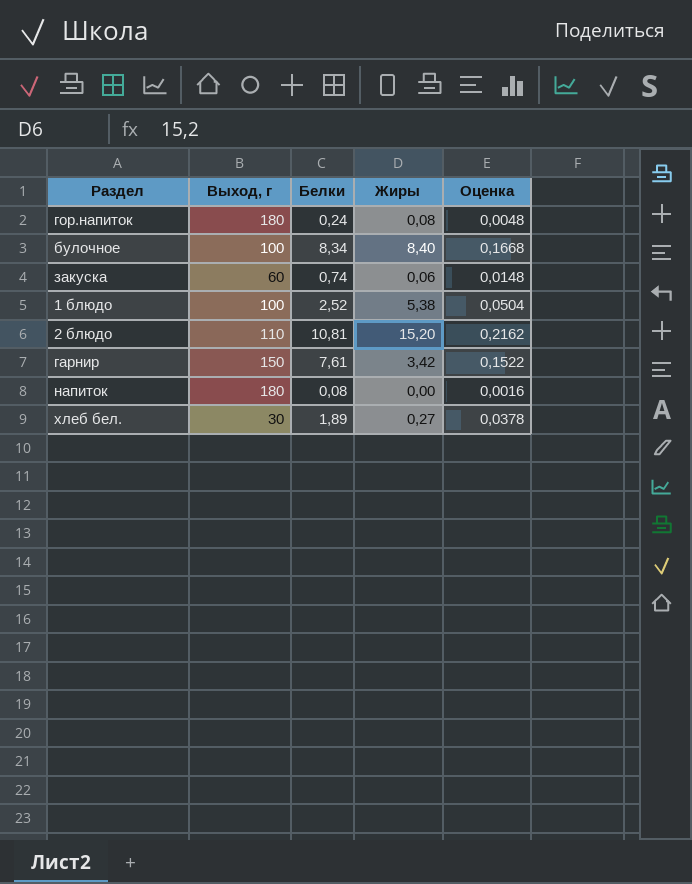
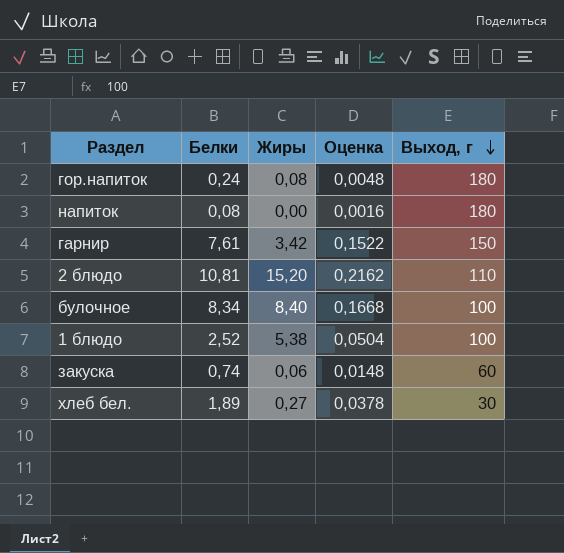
row order: none -> Выход, г descending
column Выход, г | position: 2 -> 5

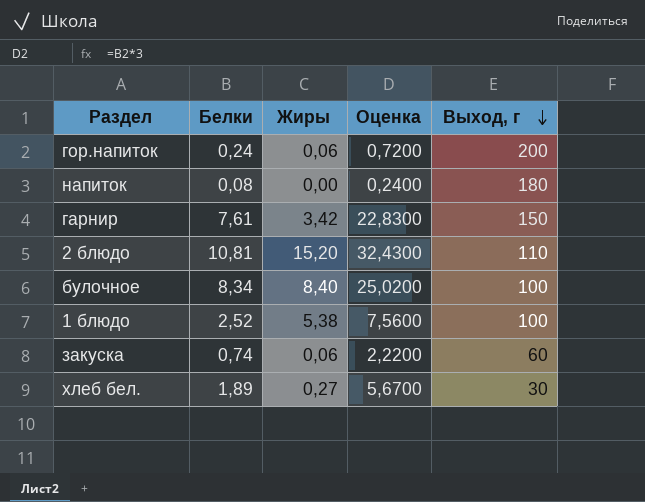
column Оценка | formula: [Белки] * 0,02 -> [Белки] * 3
гор.напиток | Жиры: 0,08 -> 0,06
гор.напиток | Выход, г: 180 -> 200

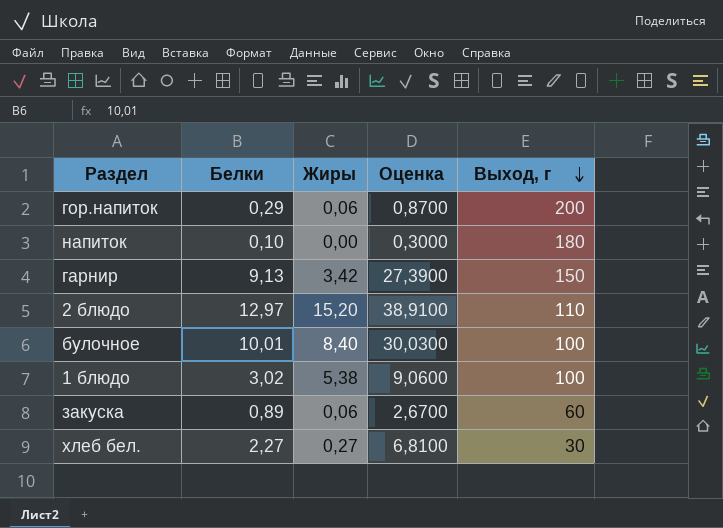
гор.напиток | Белки: 0,24 -> 0,29
гор.напиток | Оценка: 0,7200 -> 0,8700
напиток | Белки: 0,08 -> 0,10
напиток | Оценка: 0,2400 -> 0,3000
гарнир | Белки: 7,61 -> 9,13
гарнир | Оценка: 22,8300 -> 27,3900
2 блюдо | Белки: 10,81 -> 12,97
2 блюдо | Оценка: 32,4300 -> 38,9100
булочное | Белки: 8,34 -> 10,01
булочное | Оценка: 25,0200 -> 30,0300
1 блюдо | Белки: 2,52 -> 3,02
1 блюдо | Оценка: 7,5600 -> 9,0600
закуска | Белки: 0,74 -> 0,89
закуска | Оценка: 2,2200 -> 2,6700
хлеб бел. | Белки: 1,89 -> 2,27
хлеб бел. | Оценка: 5,6700 -> 6,8100

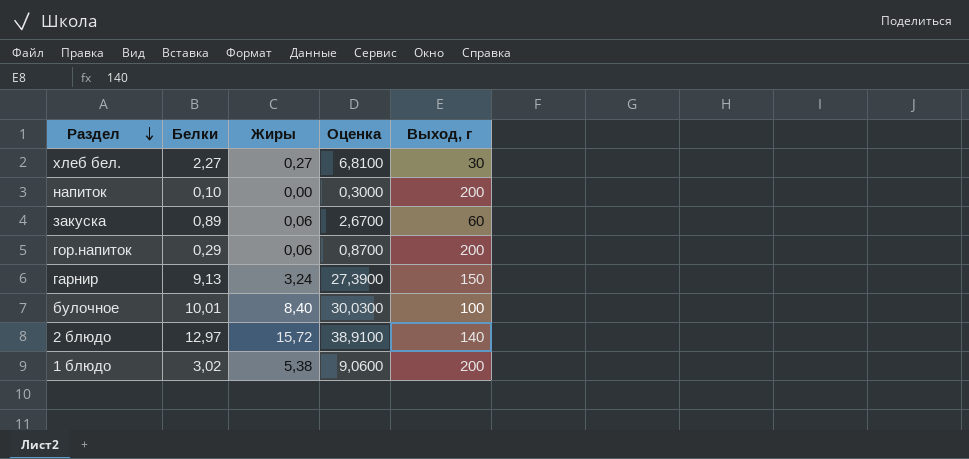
row order: Выход, г descending -> Раздел descending
напиток | Выход, г: 180 -> 200
гарнир | Жиры: 3,42 -> 3,24
2 блюдо | Жиры: 15,20 -> 15,72
2 блюдо | Выход, г: 110 -> 140
1 блюдо | Выход, г: 100 -> 200

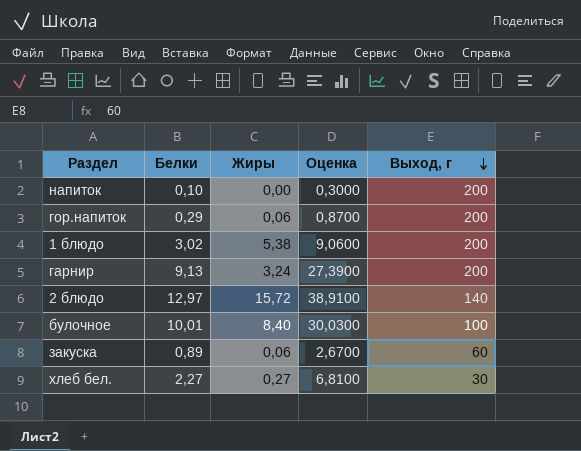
row order: Раздел descending -> Выход, г descending
гарнир | Выход, г: 150 -> 200

